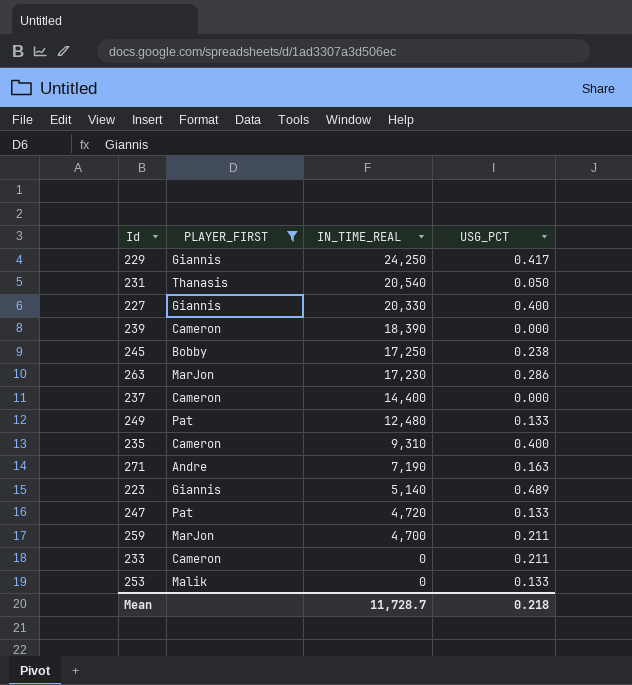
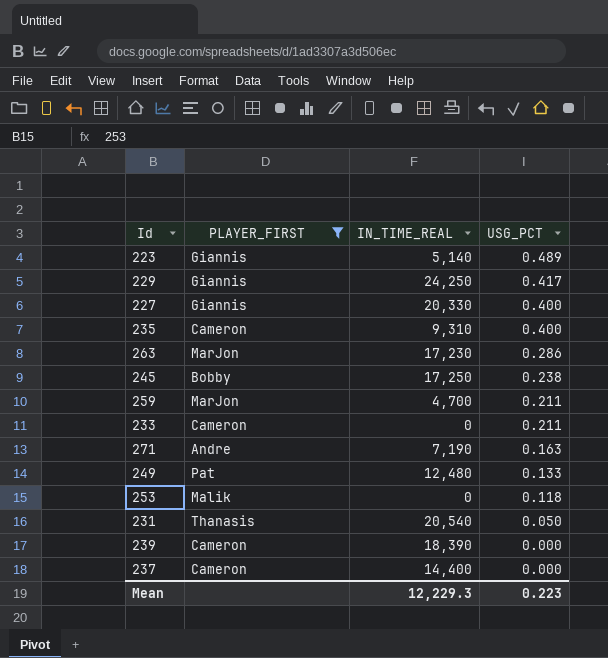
row order: IN_TIME_REAL descending -> USG_PCT descending
row 247: Pat | 4,720 | 0.133 -> none
253 | USG_PCT: 0.133 -> 0.118
Mean | IN_TIME_REAL: 11,728.7 -> 12,229.3
Mean | USG_PCT: 0.218 -> 0.223

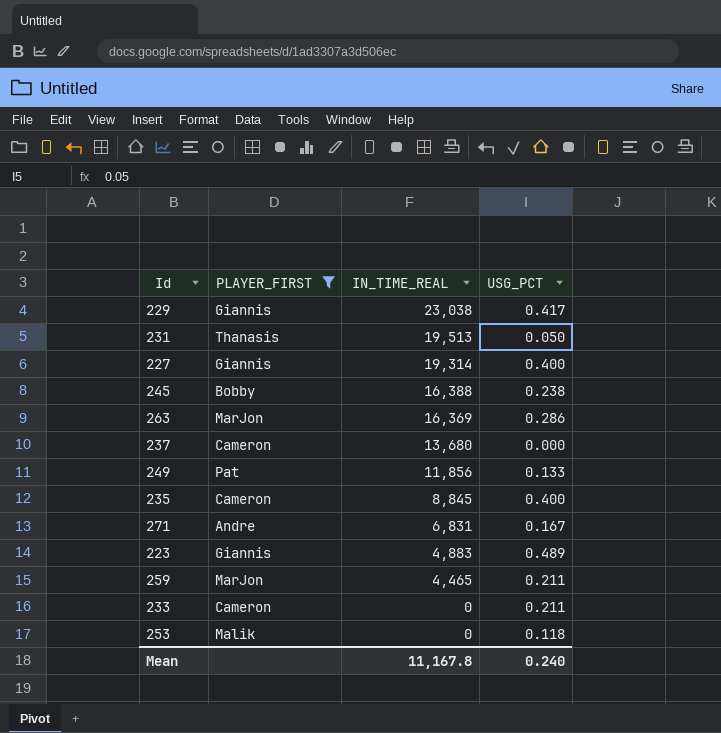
row order: USG_PCT descending -> IN_TIME_REAL descending
row 239: Cameron | 18,390 | 0.000 -> none
229 | IN_TIME_REAL: 24,250 -> 23,038
231 | IN_TIME_REAL: 20,540 -> 19,513
227 | IN_TIME_REAL: 20,330 -> 19,314
245 | IN_TIME_REAL: 17,250 -> 16,388
263 | IN_TIME_REAL: 17,230 -> 16,369
237 | IN_TIME_REAL: 14,400 -> 13,680
249 | IN_TIME_REAL: 12,480 -> 11,856
235 | IN_TIME_REAL: 9,310 -> 8,845
271 | IN_TIME_REAL: 7,190 -> 6,831
271 | USG_PCT: 0.163 -> 0.167
223 | IN_TIME_REAL: 5,140 -> 4,883
259 | IN_TIME_REAL: 4,700 -> 4,465
Mean | IN_TIME_REAL: 12,229.3 -> 11,167.8
Mean | USG_PCT: 0.223 -> 0.240

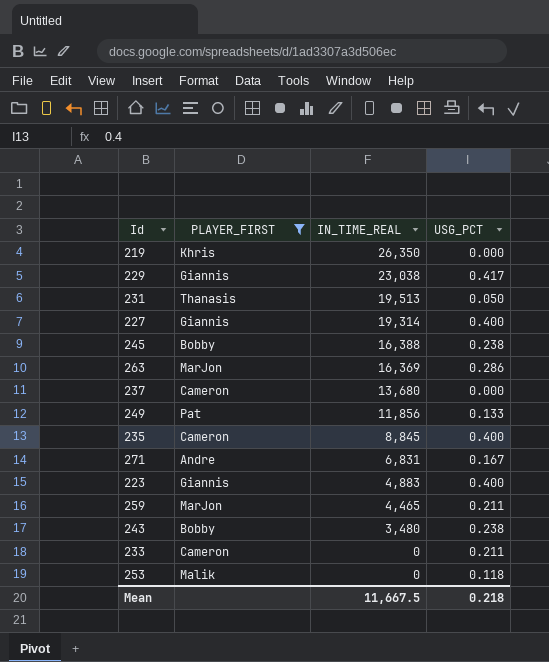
row 219: none -> Khris | 26,350 | 0.000
223 | USG_PCT: 0.489 -> 0.400
row 243: none -> Bobby | 3,480 | 0.238
Mean | IN_TIME_REAL: 11,167.8 -> 11,667.5
Mean | USG_PCT: 0.240 -> 0.218

